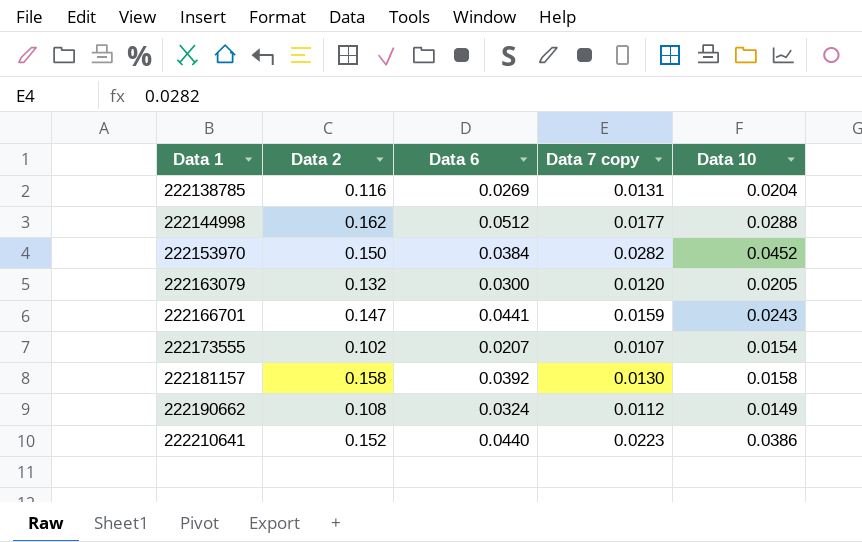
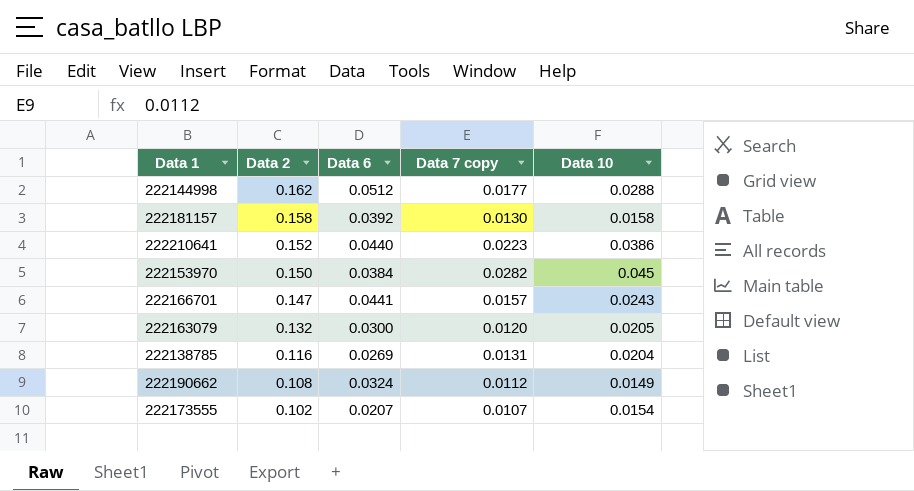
row order: Data 1 ascending -> Data 2 descending
222153970 | Data 10: 0.0452 -> 0.045
222166701 | Data 7 copy: 0.0159 -> 0.0157

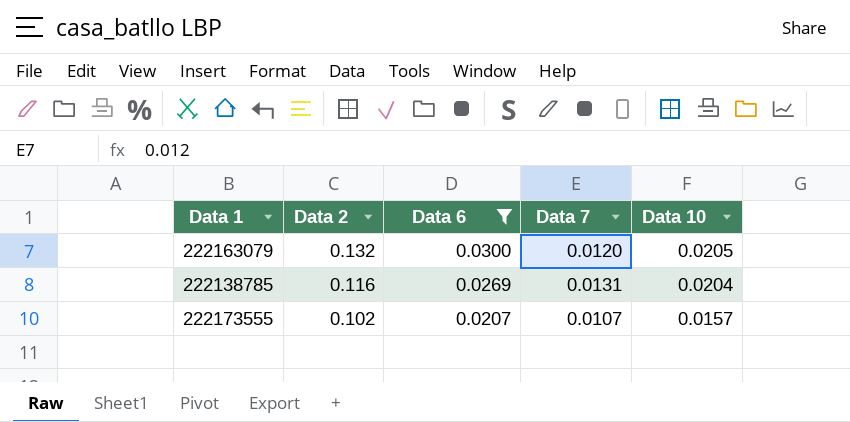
filter: none -> Data 6 <= 0.0300
column name: Data 7 copy -> Data 7
222173555 | Data 10: 0.0154 -> 0.0157

